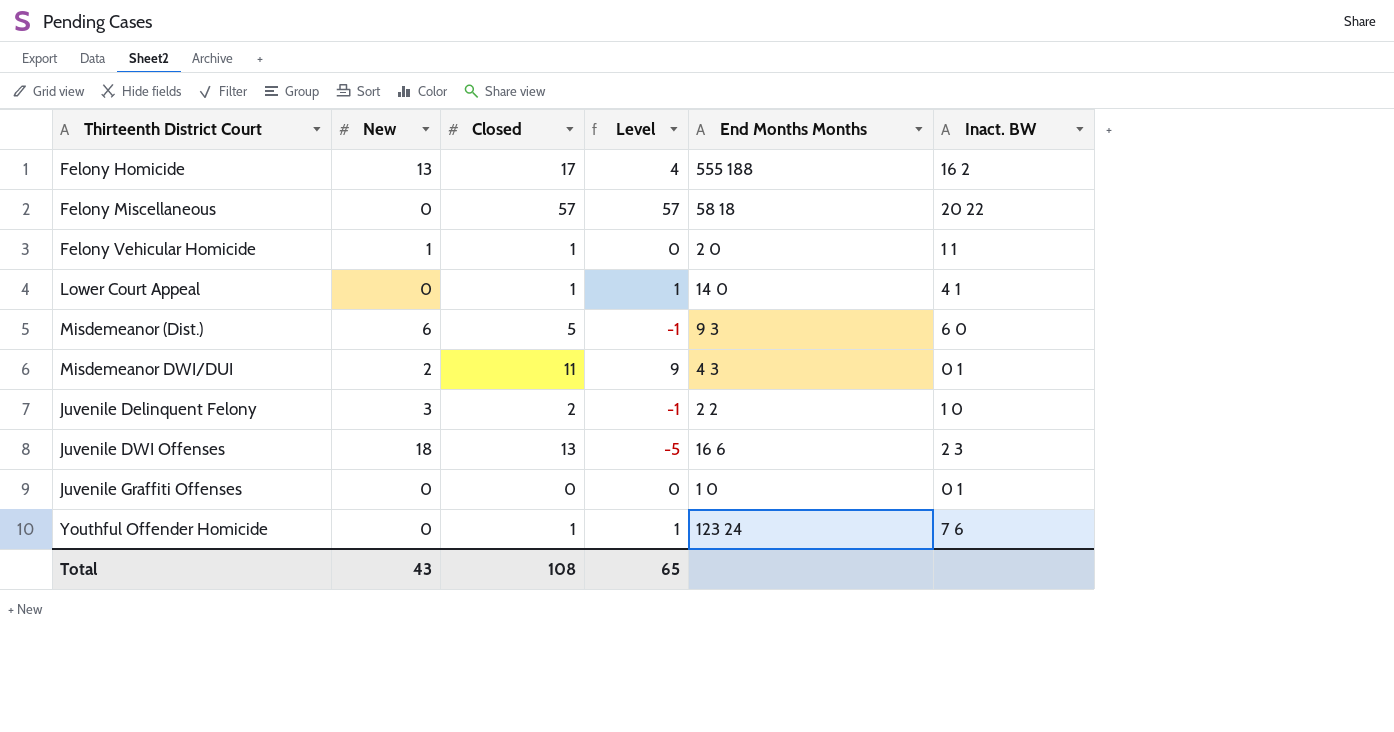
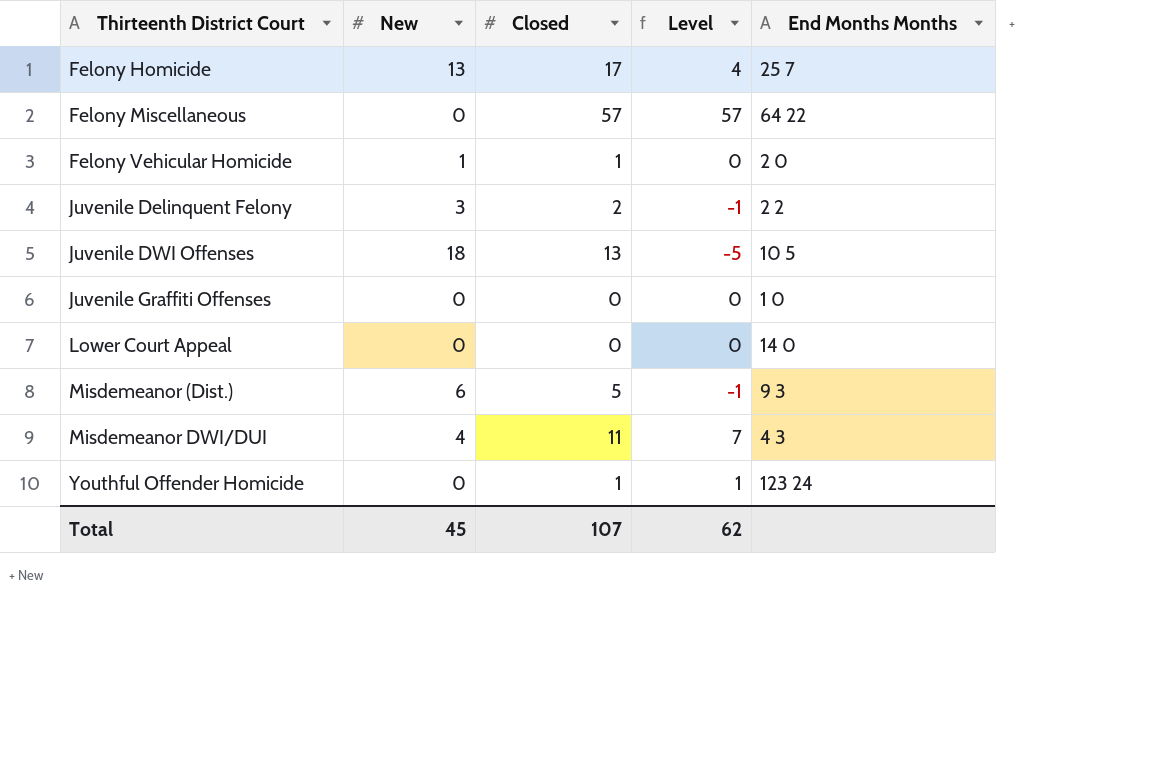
row order: none -> Thirteenth District Court ascending
column Inact. BW | position: 6 -> none
Felony Homicide | End Months Months: 555 188 -> 25 7
Felony Miscellaneous | End Months Months: 58 18 -> 64 22
Juvenile DWI Offenses | End Months Months: 16 6 -> 10 5
Lower Court Appeal | Closed: 1 -> 0
Lower Court Appeal | Level: 1 -> 0
Misdemeanor DWI/DUI | New: 2 -> 4
Misdemeanor DWI/DUI | Level: 9 -> 7
Total | New: 43 -> 45
Total | Closed: 108 -> 107
Total | Level: 65 -> 62

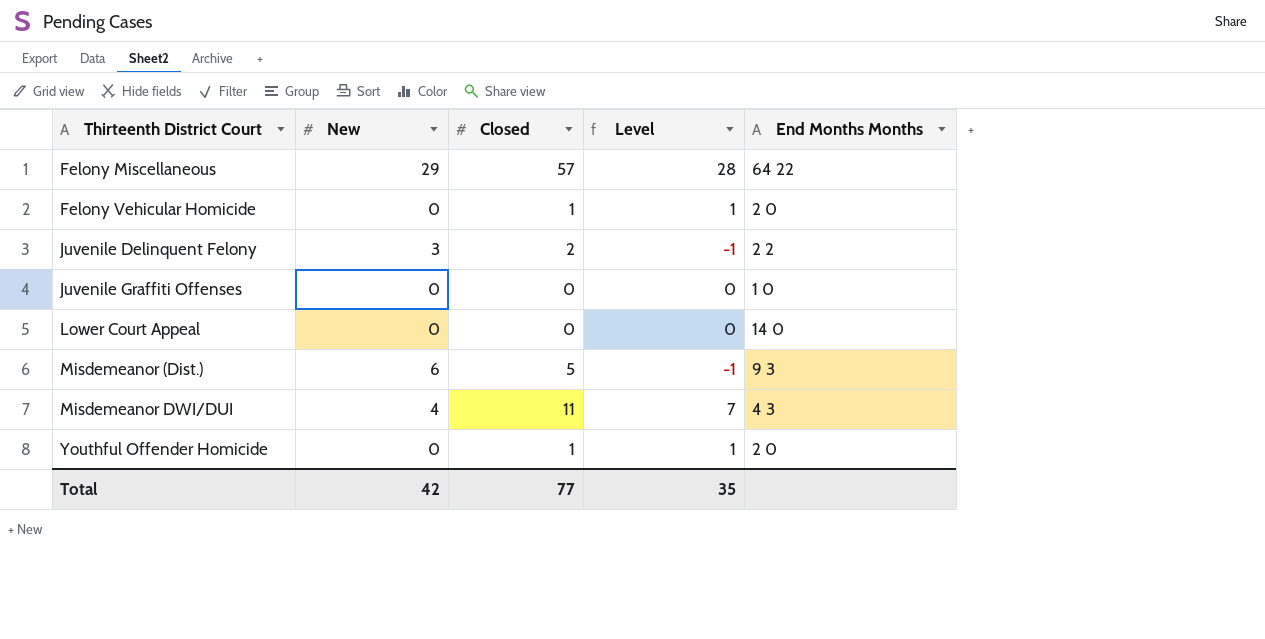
row Felony Homicide: 13 | 17 | 4 | 25 7 -> none
row Juvenile DWI Offenses: 18 | 13 | -5 | 10 5 -> none
Felony Miscellaneous | New: 0 -> 29
Felony Miscellaneous | Level: 57 -> 28
Felony Vehicular Homicide | New: 1 -> 0
Felony Vehicular Homicide | Level: 0 -> 1
Youthful Offender Homicide | End Months Months: 123 24 -> 2 0
Total | New: 45 -> 42
Total | Closed: 107 -> 77
Total | Level: 62 -> 35

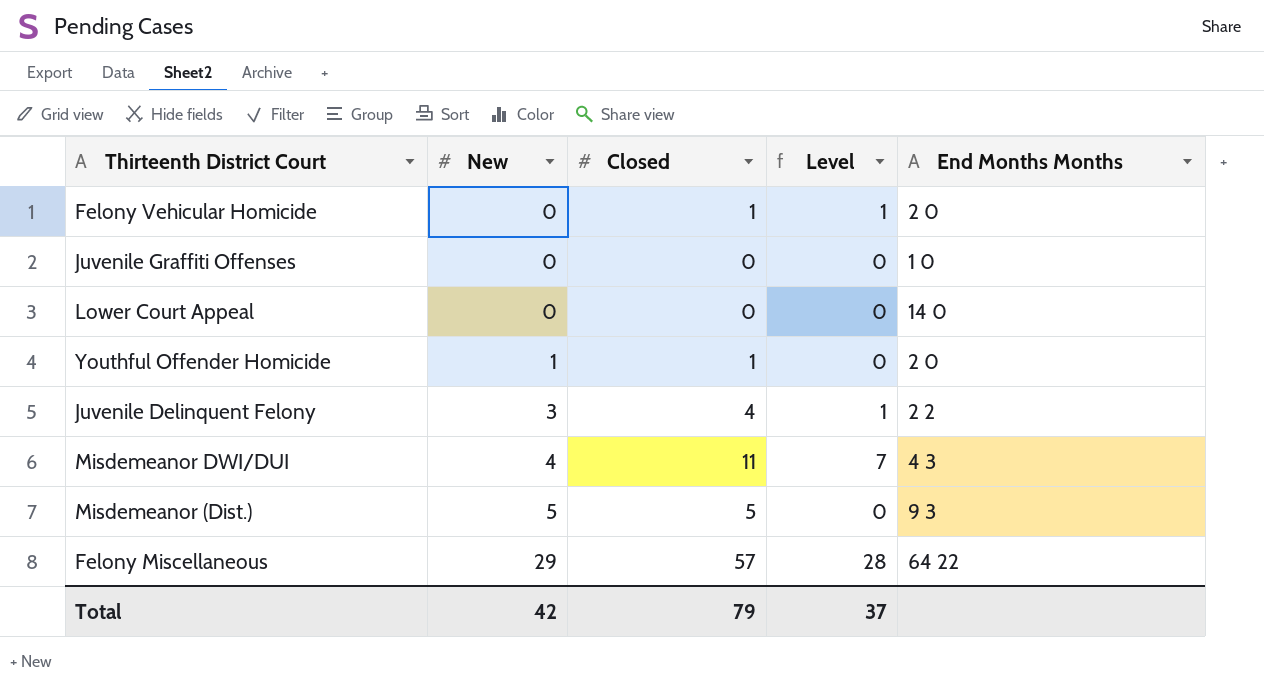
row order: Thirteenth District Court ascending -> New ascending
Youthful Offender Homicide | New: 0 -> 1
Youthful Offender Homicide | Level: 1 -> 0
Juvenile Delinquent Felony | Closed: 2 -> 4
Juvenile Delinquent Felony | Level: -1 -> 1
Misdemeanor (Dist.) | New: 6 -> 5
Misdemeanor (Dist.) | Level: -1 -> 0
Total | Closed: 77 -> 79
Total | Level: 35 -> 37

